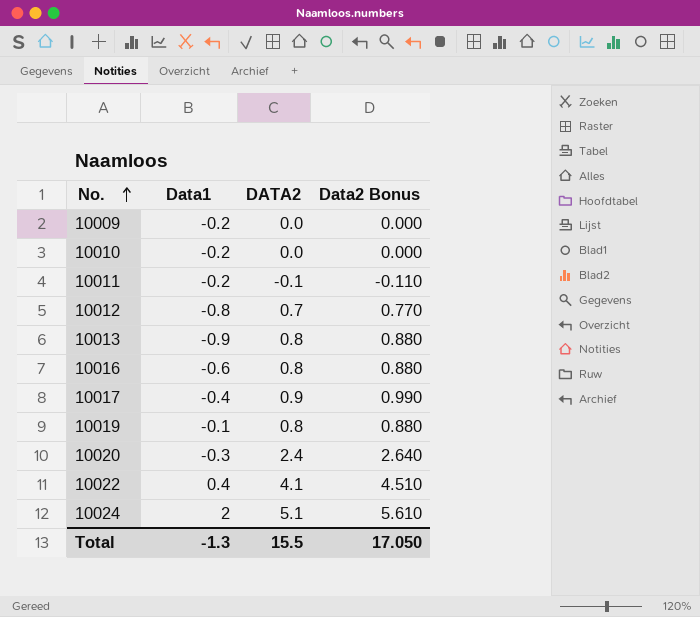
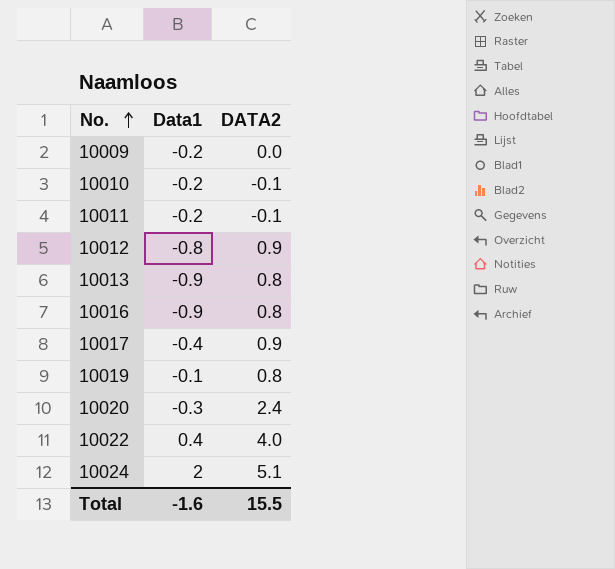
column Data2 Bonus | formula: [DATA2] * 1.1 -> none
10010 | DATA2: 0.0 -> -0.1
10012 | DATA2: 0.7 -> 0.9
10016 | Data1: -0.6 -> -0.9
10022 | DATA2: 4.1 -> 4.0
Total | Data1: -1.3 -> -1.6

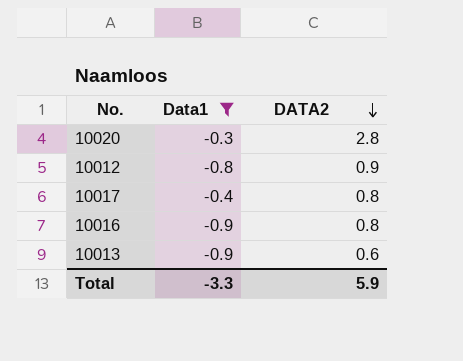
filter: none -> Data1 <= -0.3
row order: No. ascending -> DATA2 descending
10020 | DATA2: 2.4 -> 2.8
10017 | DATA2: 0.9 -> 0.8
10013 | DATA2: 0.8 -> 0.6
Total | Data1: -1.6 -> -3.3
Total | DATA2: 15.5 -> 5.9

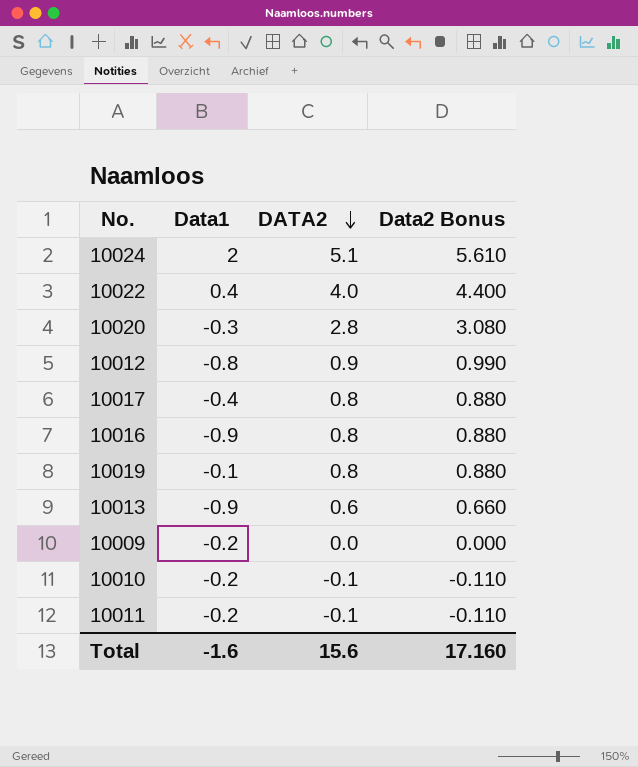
filter: Data1 <= -0.3 -> none
column Data2 Bonus | formula: none -> [DATA2] * 1.1
Total | Data1: -3.3 -> -1.6
Total | DATA2: 5.9 -> 15.6

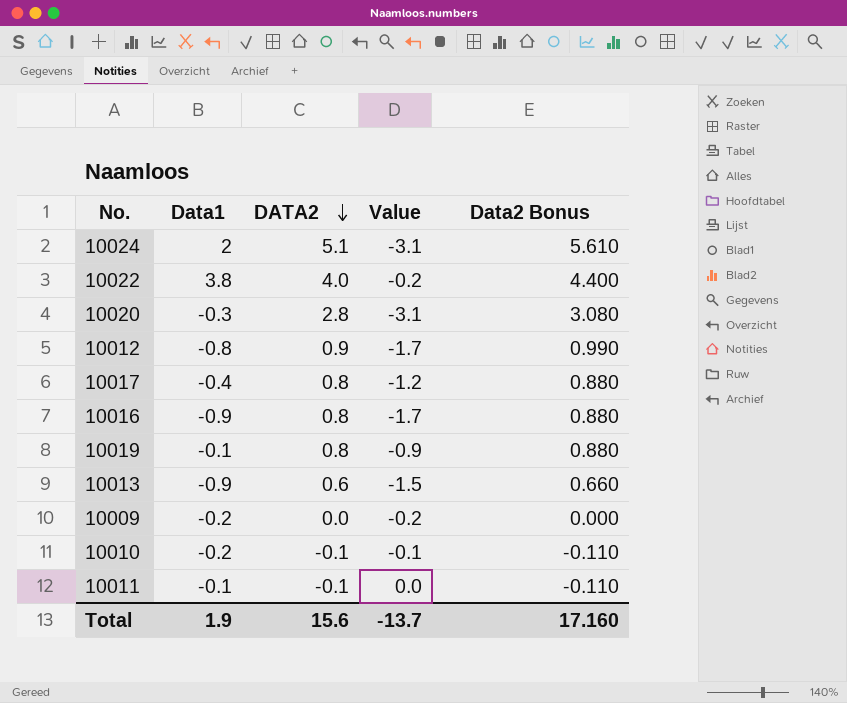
column Value | formula: none -> [Data1] - [DATA2]
10022 | Data1: 0.4 -> 3.8
10011 | Data1: -0.2 -> -0.1
Total | Data1: -1.6 -> 1.9

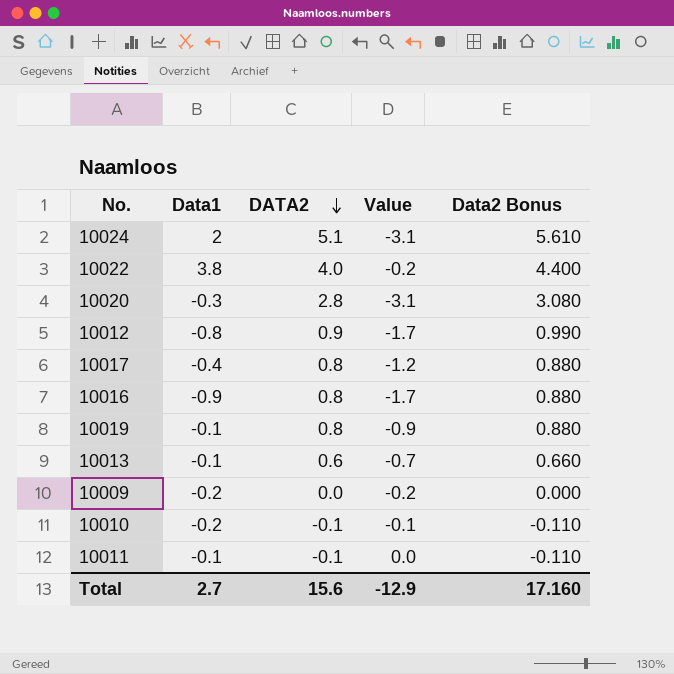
10013 | Data1: -0.9 -> -0.1
10013 | Value: -1.5 -> -0.7
Total | Data1: 1.9 -> 2.7
Total | Value: -13.7 -> -12.9

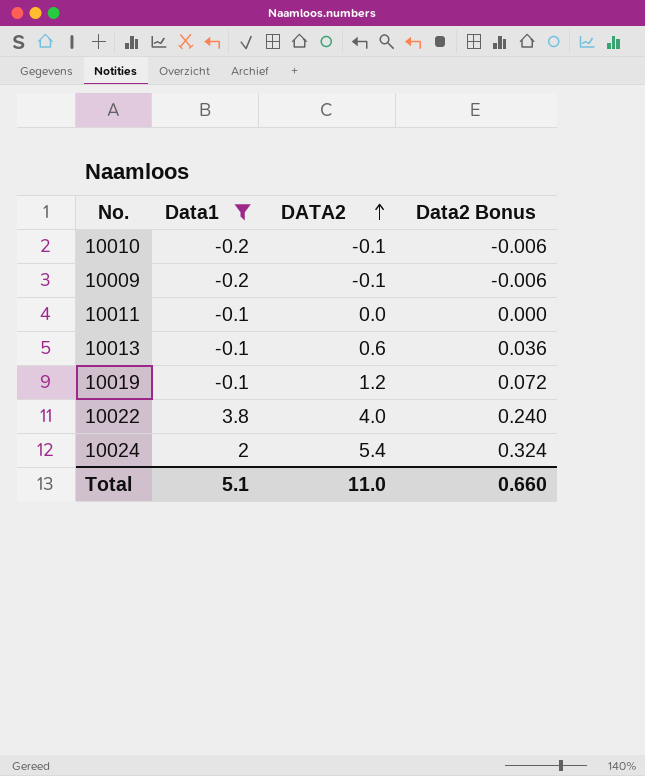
filter: none -> Data1 >= -0.2
row order: DATA2 descending -> DATA2 ascending
column Value | formula: [Data1] - [DATA2] -> none
column Data2 Bonus | formula: [DATA2] * 1.1 -> [DATA2] * 0.06
10009 | DATA2: 0.0 -> -0.1
10011 | DATA2: -0.1 -> 0.0
10019 | DATA2: 0.8 -> 1.2
10024 | DATA2: 5.1 -> 5.4
Total | Data1: 2.7 -> 5.1
Total | DATA2: 15.6 -> 11.0
Total | Data2 Bonus: 17.160 -> 0.660

